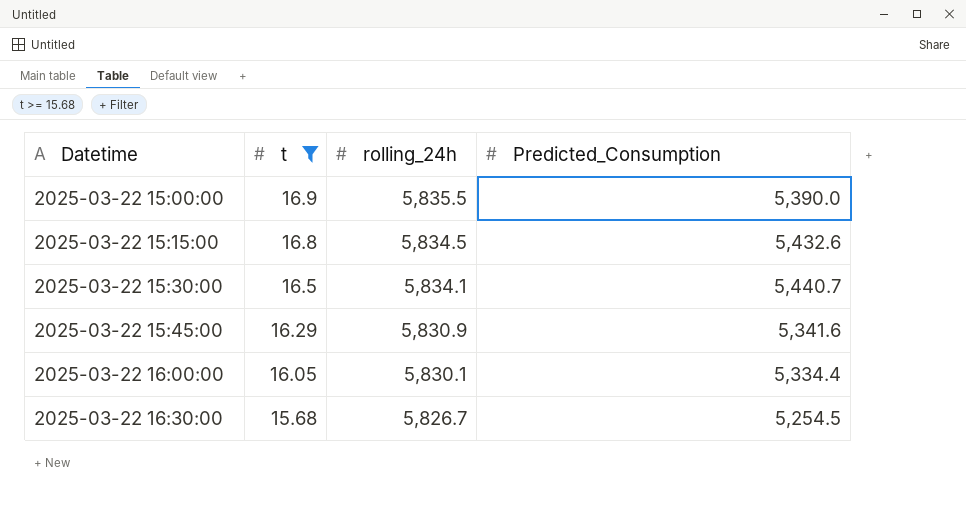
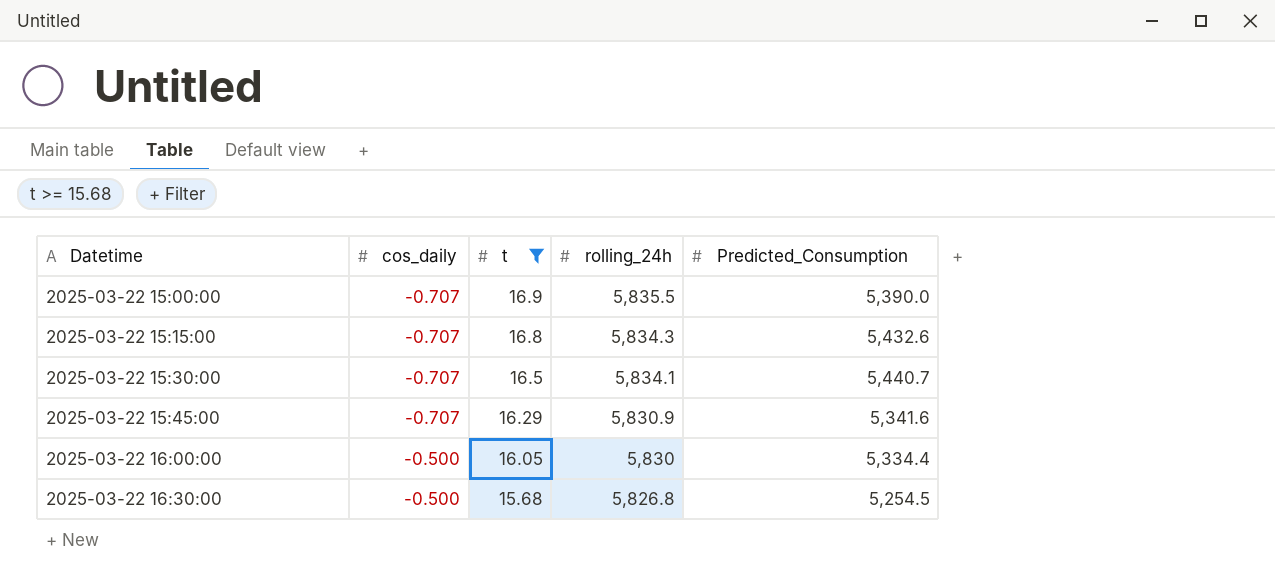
column cos_daily | position: none -> 2
2025-03-22 15:15:00 | rolling_24h: 5,834.5 -> 5,834.3
2025-03-22 16:00:00 | rolling_24h: 5,830.1 -> 5,830
2025-03-22 16:30:00 | rolling_24h: 5,826.7 -> 5,826.8

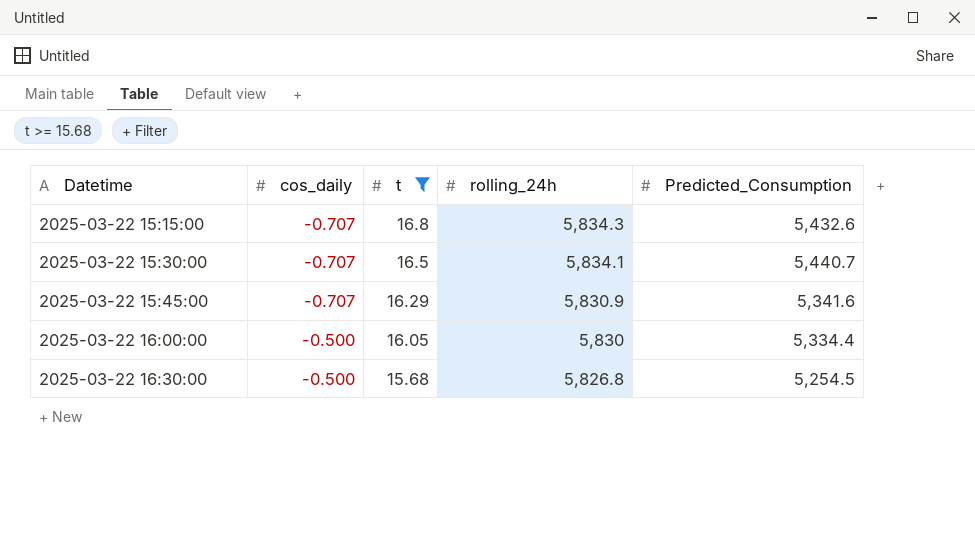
row 2025-03-22 15:00:00: -0.707 | 16.9 | 5,835.5 | 5,390.0 -> none

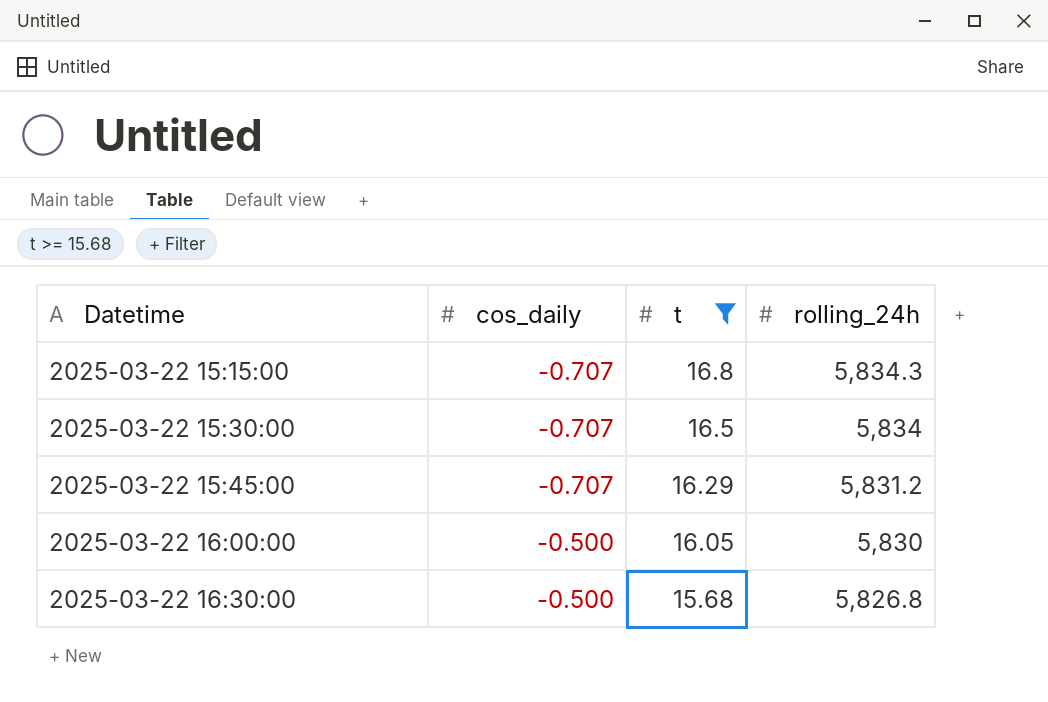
column Predicted_Consumption | position: 5 -> none
2025-03-22 15:30:00 | rolling_24h: 5,834.1 -> 5,834
2025-03-22 15:45:00 | rolling_24h: 5,830.9 -> 5,831.2

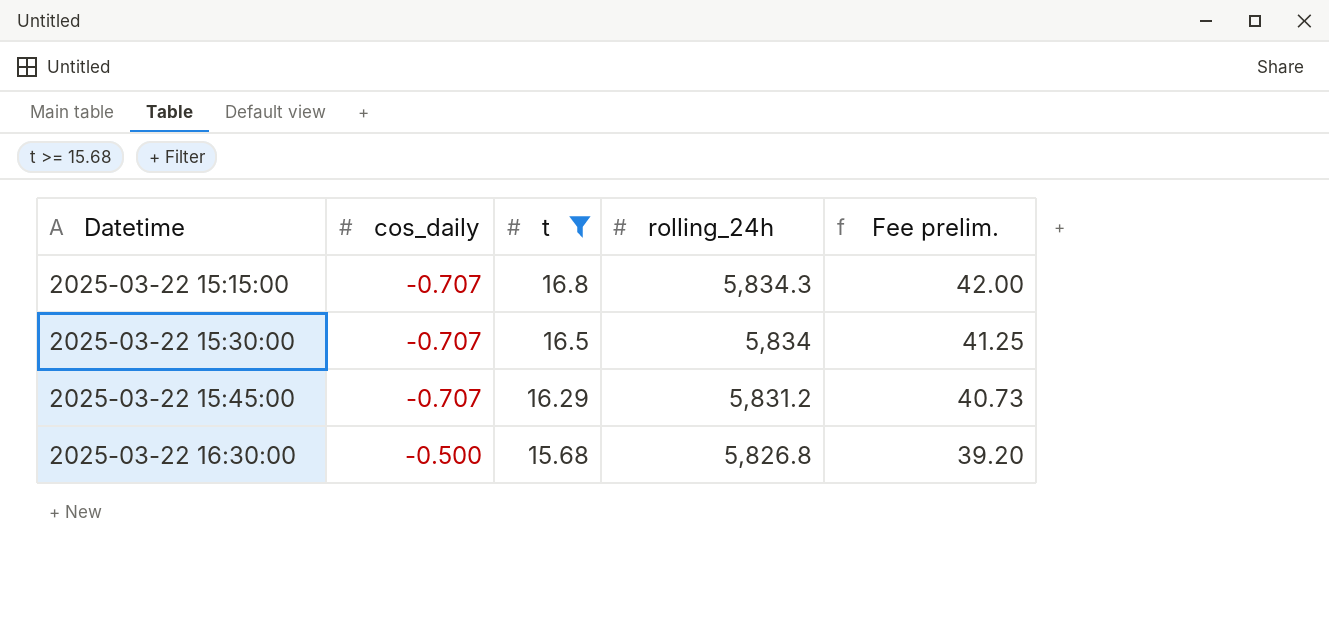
column Fee prelim. | formula: none -> [t] * 2.5
row 2025-03-22 16:00:00: -0.500 | 16.05 | 5,830 -> none

